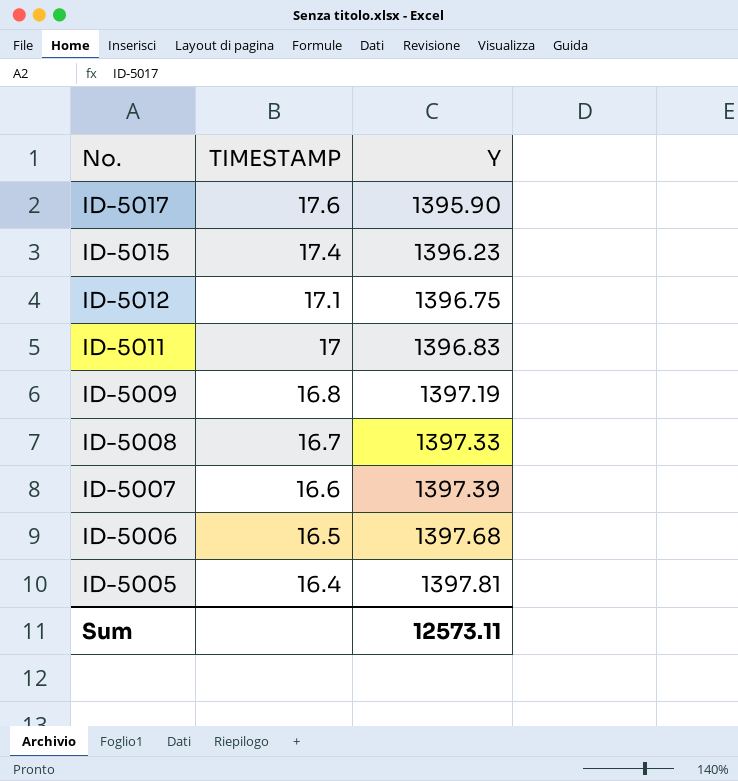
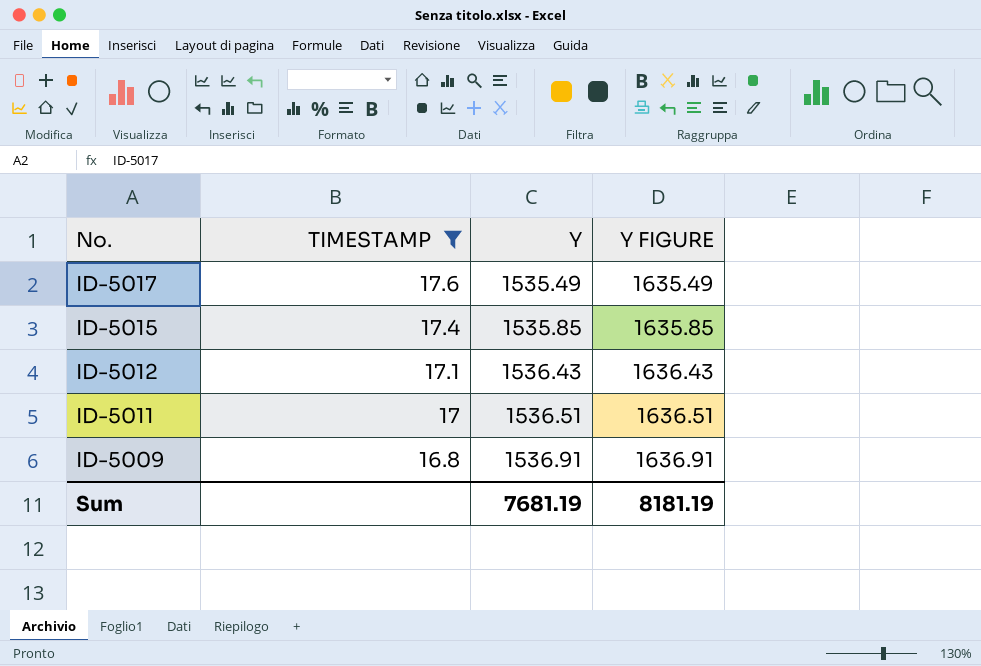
filter: none -> TIMESTAMP >= 16.8
column Y FIGURE | formula: none -> [Y] + 100
ID-5017 | Y: 1395.90 -> 1535.49
ID-5015 | Y: 1396.23 -> 1535.85
ID-5012 | Y: 1396.75 -> 1536.43
ID-5011 | Y: 1396.83 -> 1536.51
ID-5009 | Y: 1397.19 -> 1536.91
Sum | Y: 12573.11 -> 7681.19

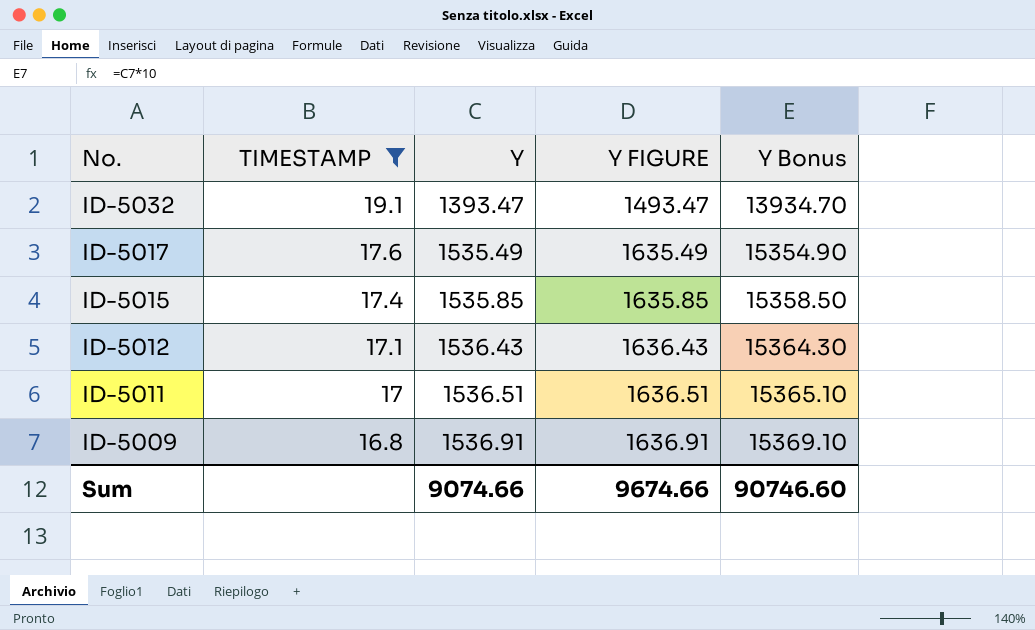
column Y Bonus | formula: none -> [Y] * 10
row ID-5032: none -> 19.1 | 1393.47 | 1493.47 | 13934.70
Sum | Y: 7681.19 -> 9074.66
Sum | Y FIGURE: 8181.19 -> 9674.66

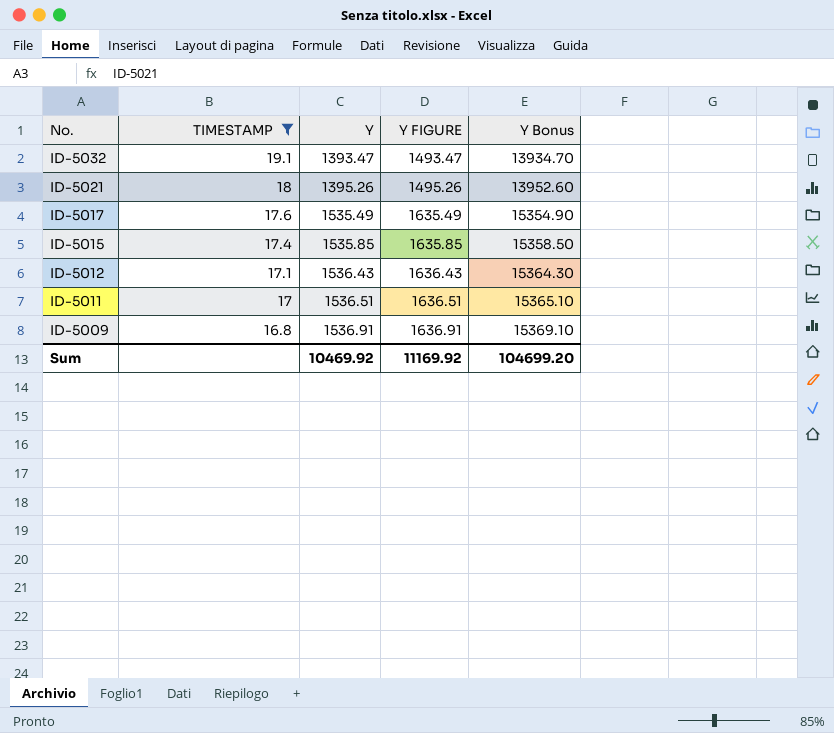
row ID-5021: none -> 18 | 1395.26 | 1495.26 | 13952.60
Sum | Y: 9074.66 -> 10469.92
Sum | Y FIGURE: 9674.66 -> 11169.92
Sum | Y Bonus: 90746.60 -> 104699.20

